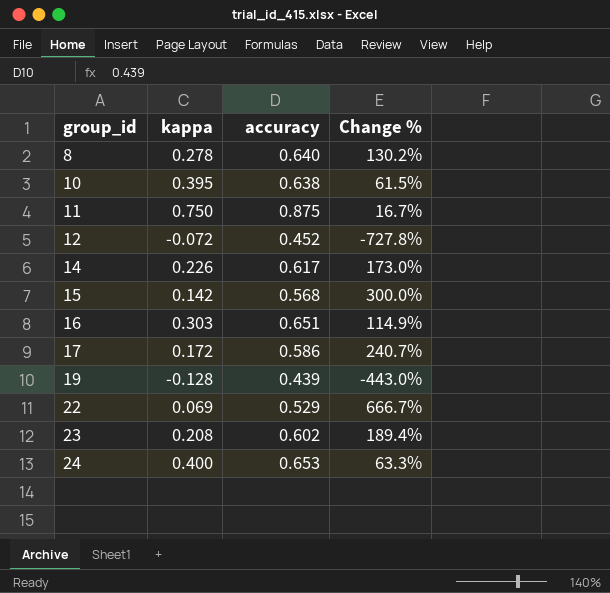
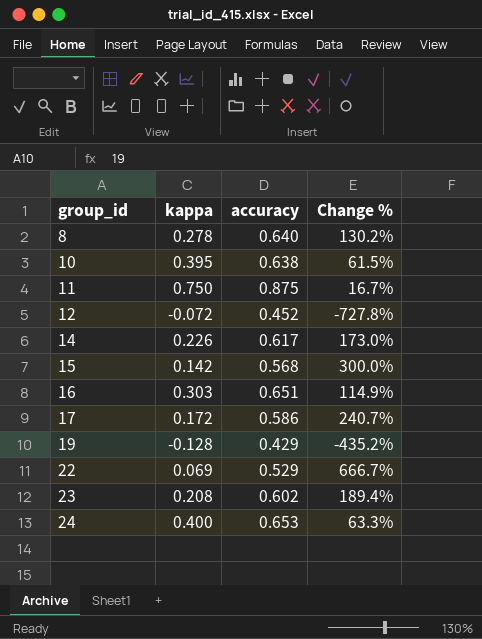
19 | accuracy: 0.439 -> 0.429
19 | Change %: -443.0% -> -435.2%

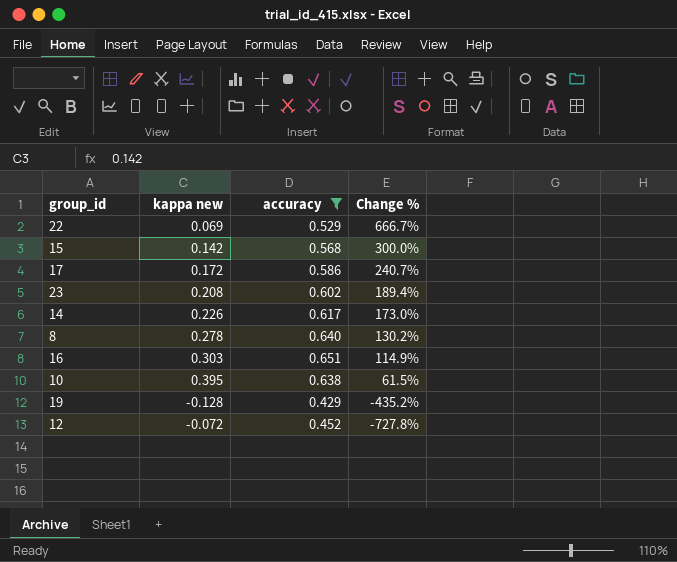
filter: none -> accuracy <= 0.651
row order: group_id ascending -> Change % descending
column name: kappa -> kappa new

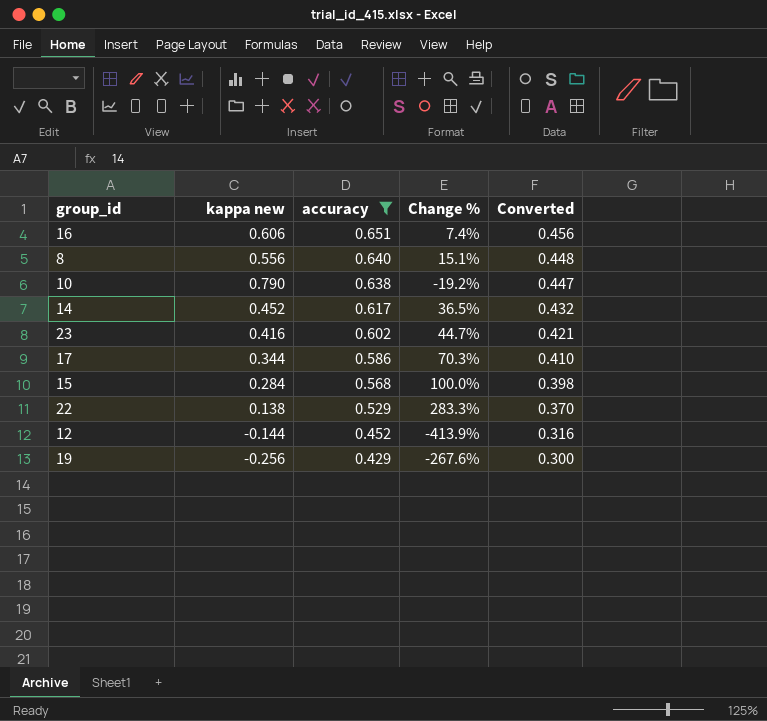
row order: Change % descending -> accuracy descending
column Converted | formula: none -> [accuracy] * 0.7
16 | kappa new: 0.303 -> 0.606
16 | Change %: 114.9% -> 7.4%
8 | kappa new: 0.278 -> 0.556
8 | Change %: 130.2% -> 15.1%
10 | kappa new: 0.395 -> 0.790
10 | Change %: 61.5% -> -19.2%
14 | kappa new: 0.226 -> 0.452
14 | Change %: 173.0% -> 36.5%
23 | kappa new: 0.208 -> 0.416
23 | Change %: 189.4% -> 44.7%
17 | kappa new: 0.172 -> 0.344
17 | Change %: 240.7% -> 70.3%
15 | kappa new: 0.142 -> 0.284
15 | Change %: 300.0% -> 100.0%
22 | kappa new: 0.069 -> 0.138
22 | Change %: 666.7% -> 283.3%
12 | kappa new: -0.072 -> -0.144
12 | Change %: -727.8% -> -413.9%
19 | kappa new: -0.128 -> -0.256
19 | Change %: -435.2% -> -267.6%

